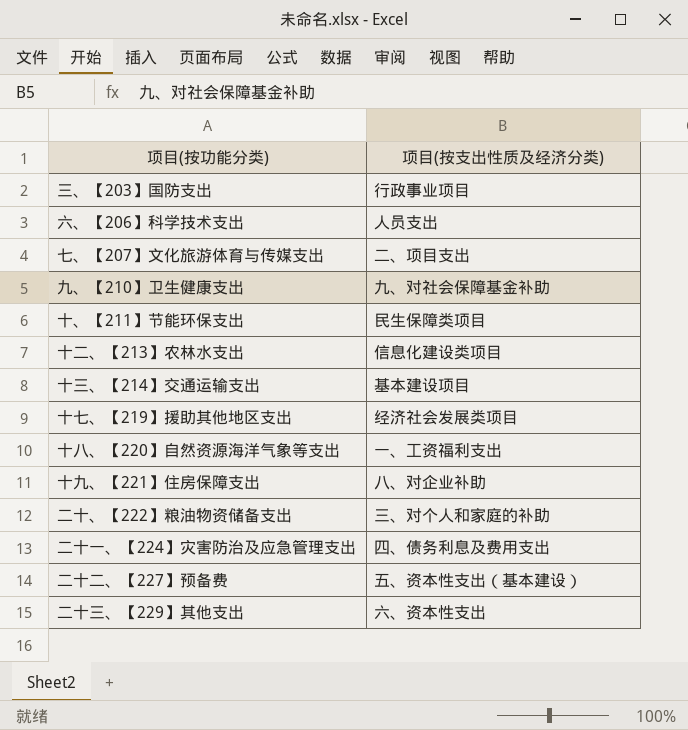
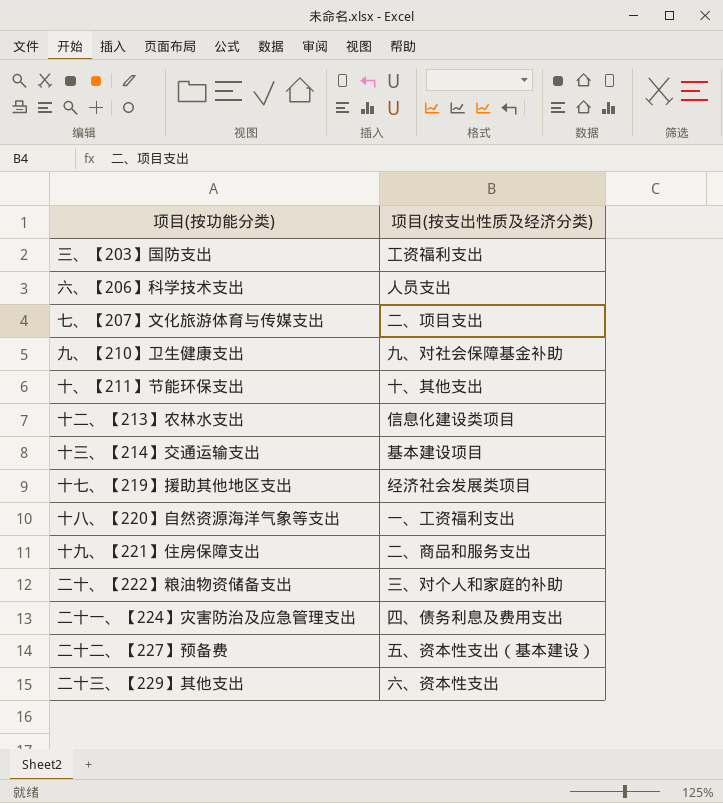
三、【203】国防支出 | 项目(按支出性质及经济分类): 行政事业项目 -> 工资福利支出
十、【211】节能环保支出 | 项目(按支出性质及经济分类): 民生保障类项目 -> 十、其他支出
十九、【221】住房保障支出 | 项目(按支出性质及经济分类): 八、对企业补助 -> 二、商品和服务支出

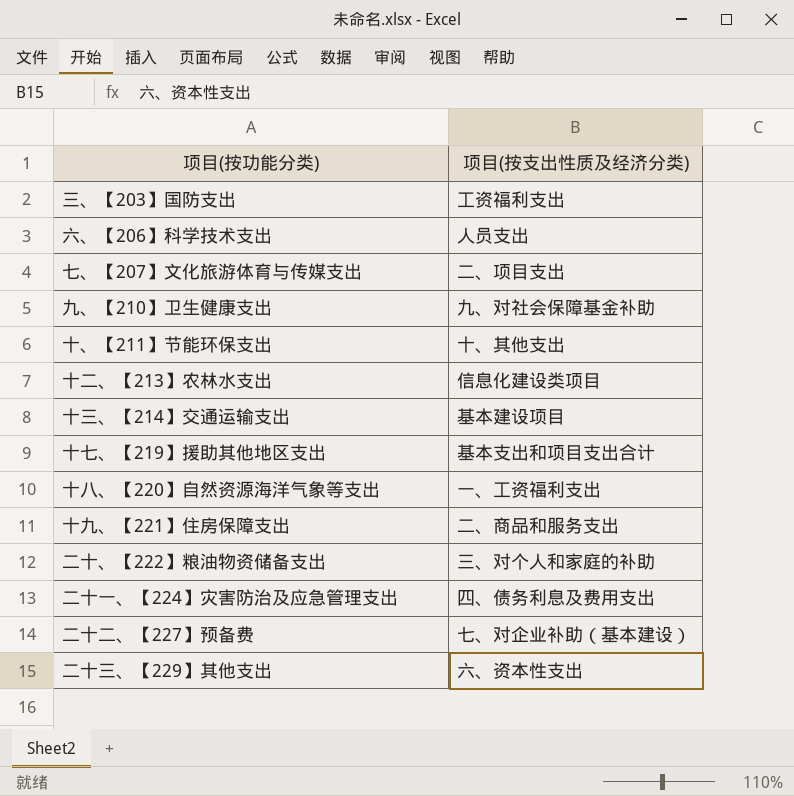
十七、【219】援助其他地区支出 | 项目(按支出性质及经济分类): 经济社会发展类项目 -> 基本支出和项目支出合计
二十二、【227】预备费 | 项目(按支出性质及经济分类): 五、资本性支出（基本建设） -> 七、对企业补助（基本建设）

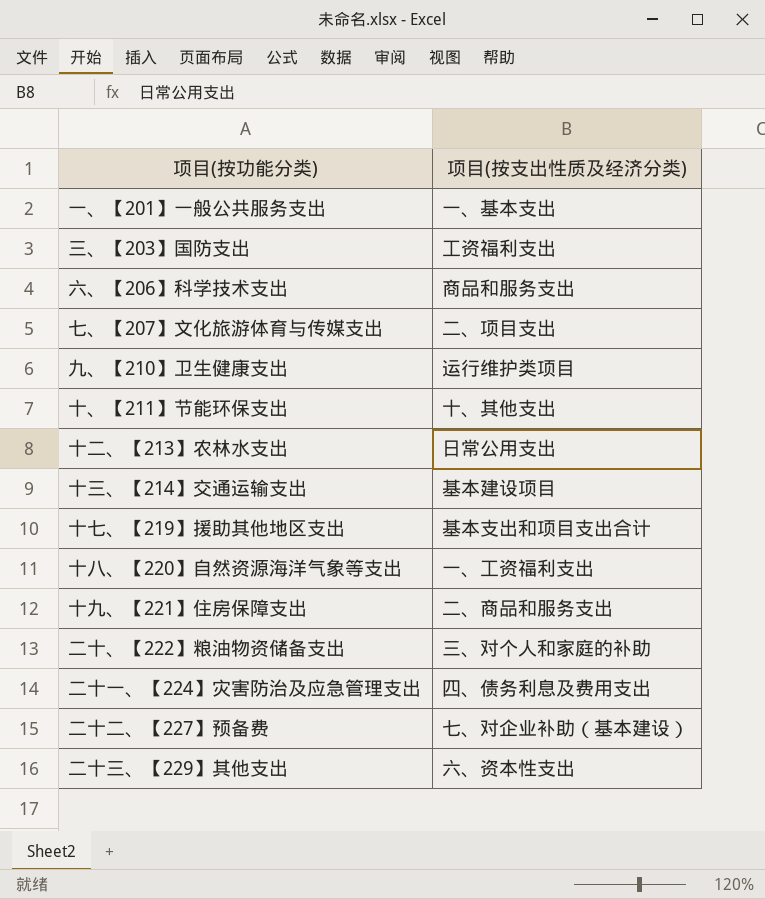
row 一、【201】一般公共服务支出: none -> 一、基本支出
六、【206】科学技术支出 | 项目(按支出性质及经济分类): 人员支出 -> 商品和服务支出
九、【210】卫生健康支出 | 项目(按支出性质及经济分类): 九、对社会保障基金补助 -> 运行维护类项目
十二、【213】农林水支出 | 项目(按支出性质及经济分类): 信息化建设类项目 -> 日常公用支出

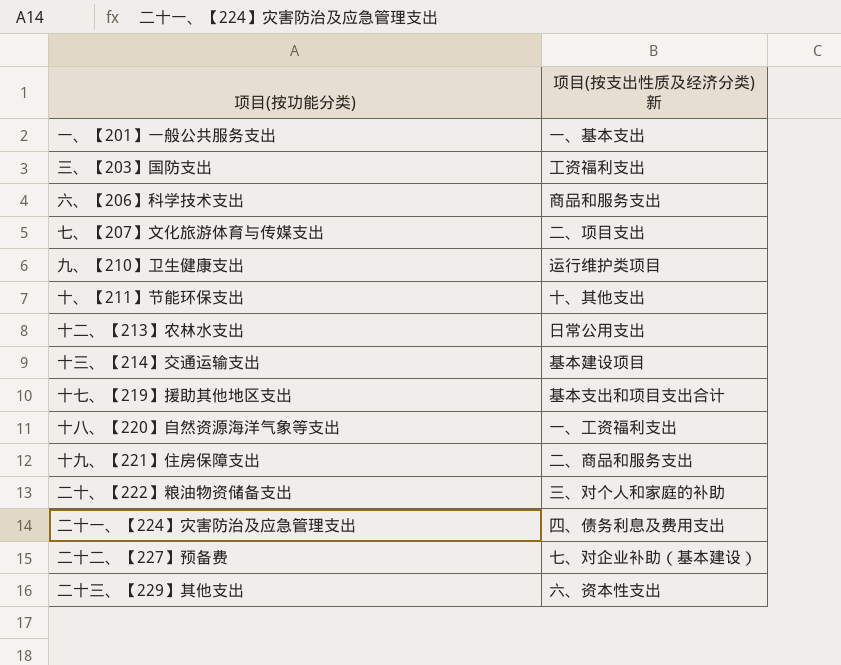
column name: 项目(按支出性质及经济分类) -> 项目(按支出性质及经济分类) 新

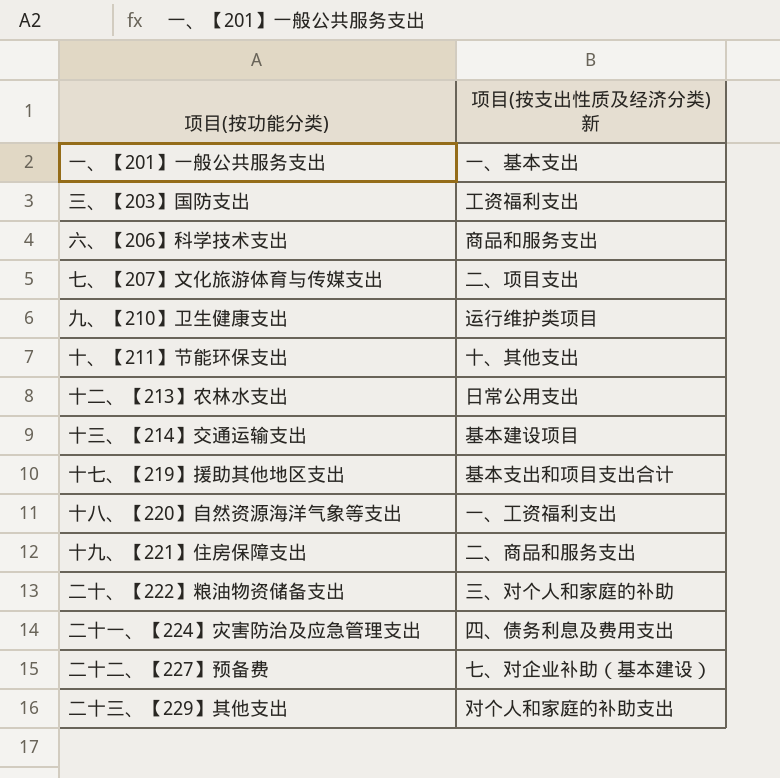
二十三、【229】其他支出 | 项目(按支出性质及经济分类) 新: 六、资本性支出 -> 对个人和家庭的补助支出

